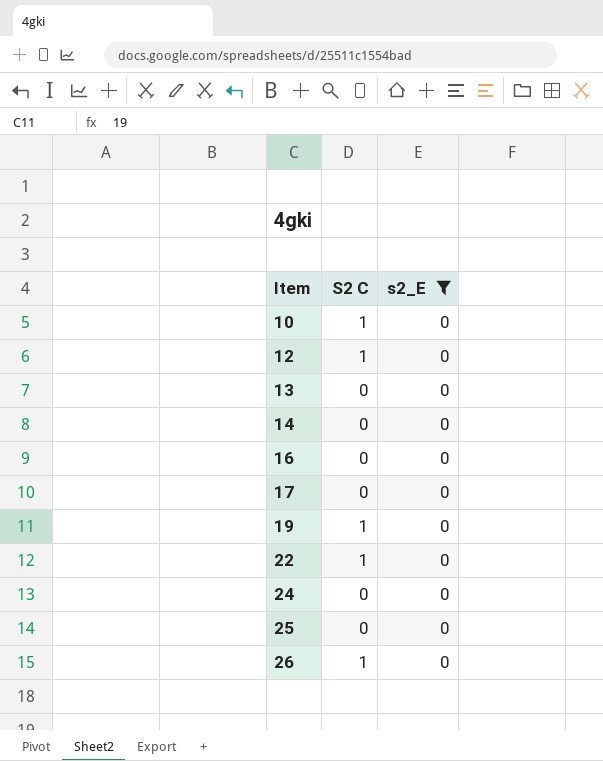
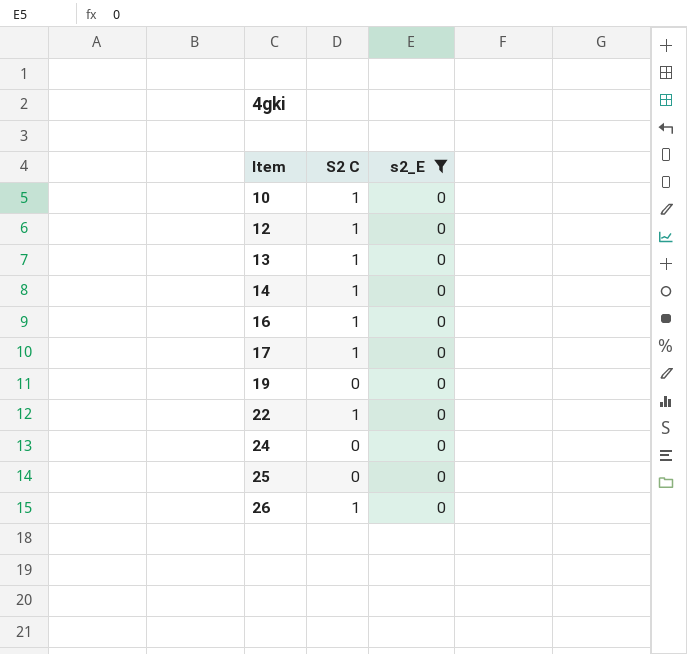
13 | S2 C: 0 -> 1
14 | S2 C: 0 -> 1
16 | S2 C: 0 -> 1
17 | S2 C: 0 -> 1
19 | S2 C: 1 -> 0

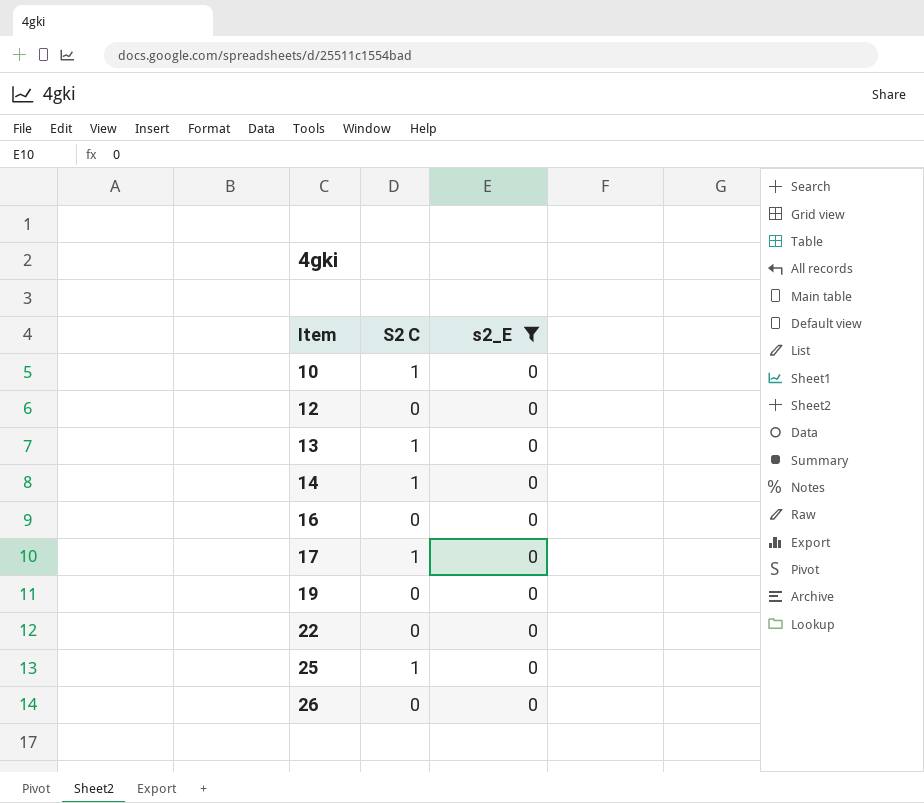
row 24: 0 | 0 -> none
12 | S2 C: 1 -> 0
16 | S2 C: 1 -> 0
22 | S2 C: 1 -> 0
25 | S2 C: 0 -> 1
26 | S2 C: 1 -> 0

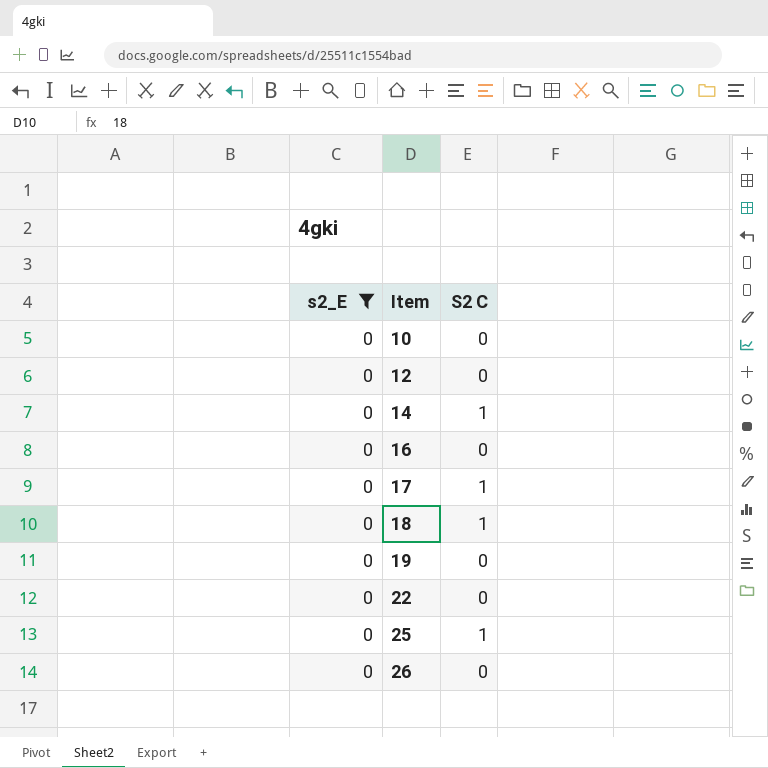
column s2_E | position: 3 -> 1
row 13: 1 | 0 -> none
10 | S2 C: 1 -> 0
row 18: none -> 0 | 1

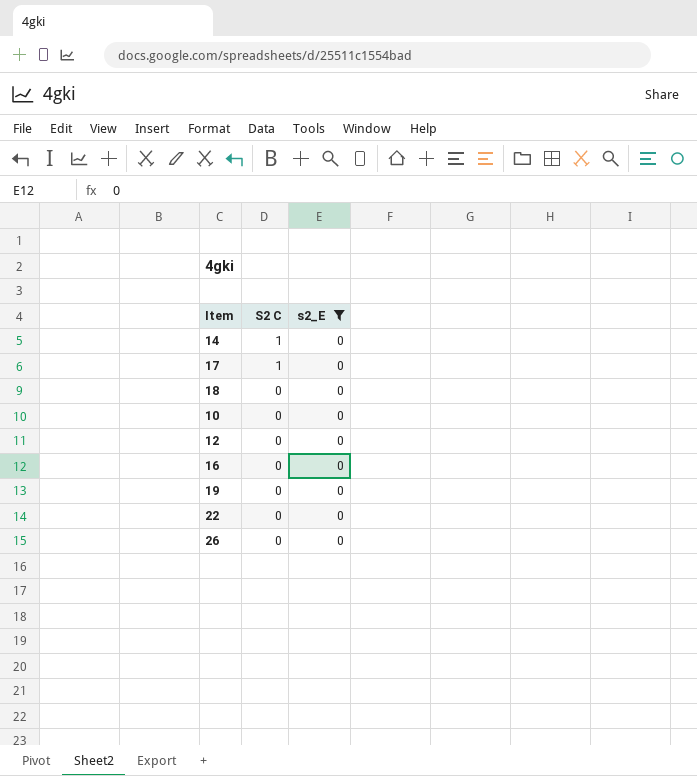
row order: Item ascending -> S2 C descending
column s2_E | position: 1 -> 3
row 25: 0 | 1 -> none
18 | S2 C: 1 -> 0

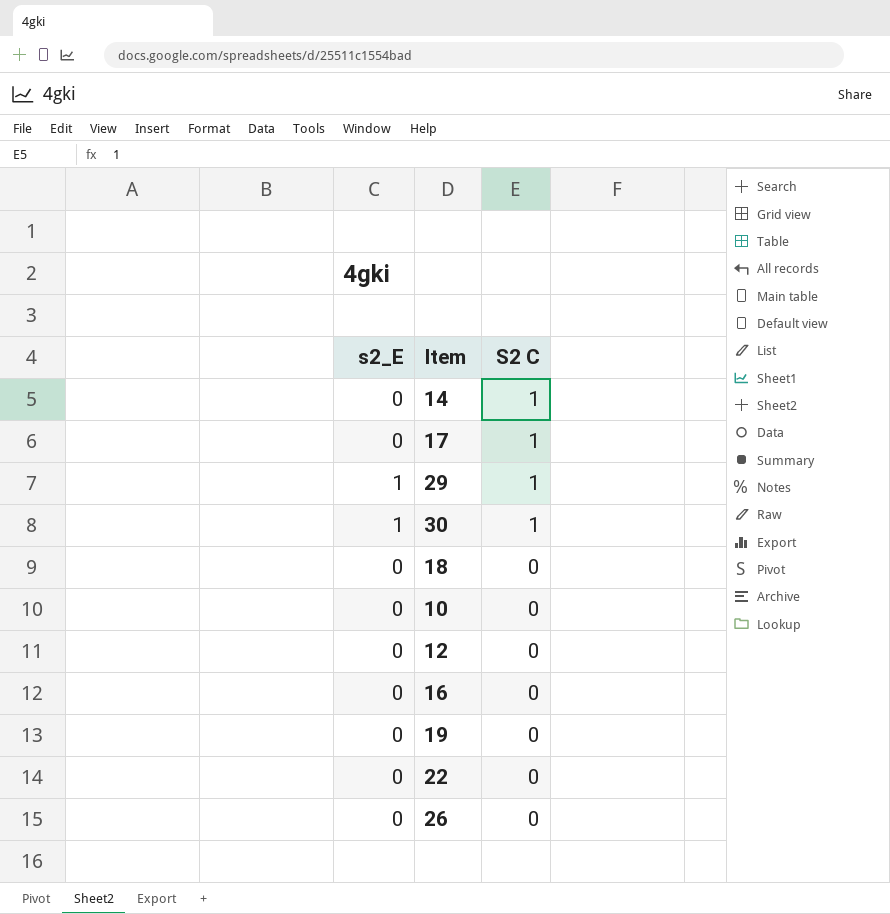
filter: s2_E = 0 -> none
column s2_E | position: 3 -> 1

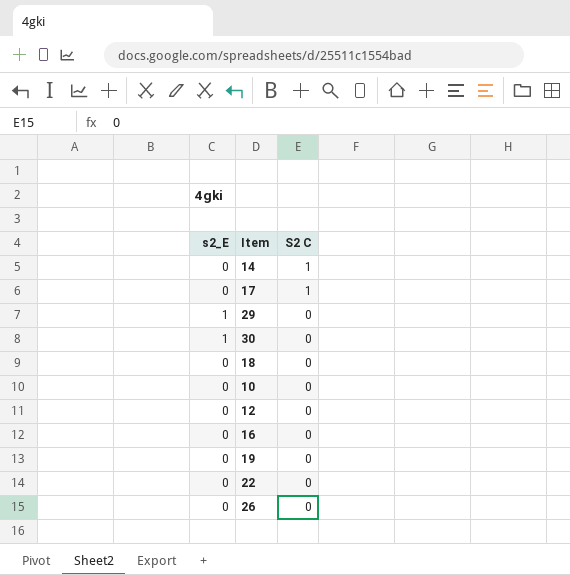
29 | S2 C: 1 -> 0
30 | S2 C: 1 -> 0

